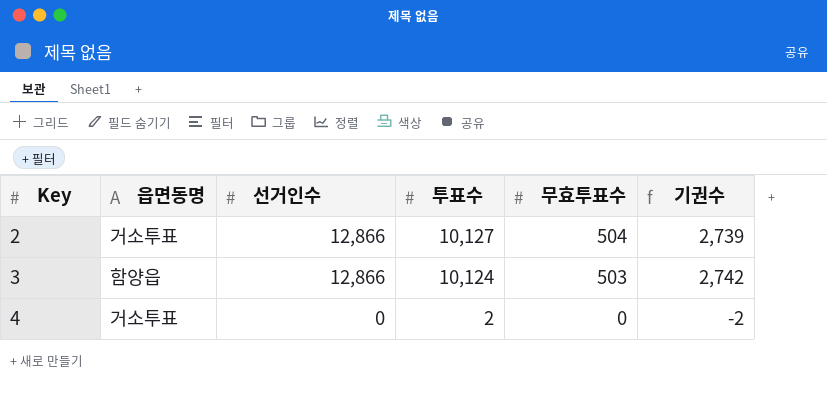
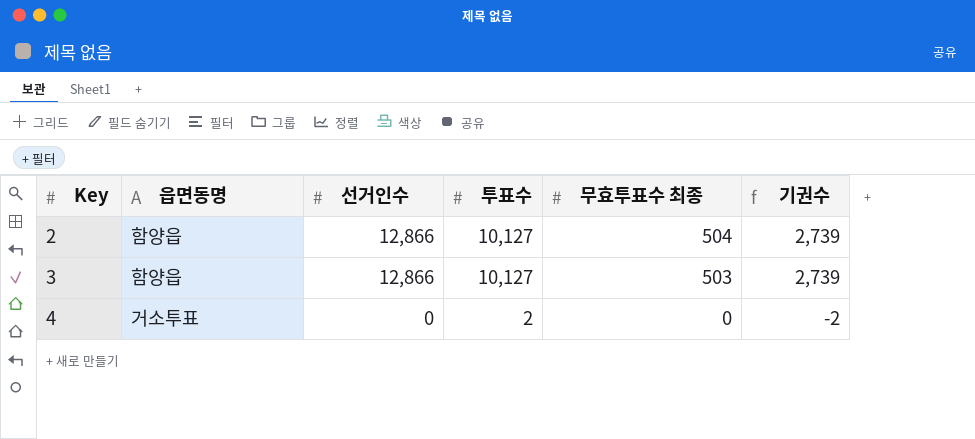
column name: 무효투표수 -> 무효투표수 최종
2 | 읍면동명: 거소투표 -> 함양읍
3 | 투표수: 10,124 -> 10,127
3 | 기권수: 2,742 -> 2,739

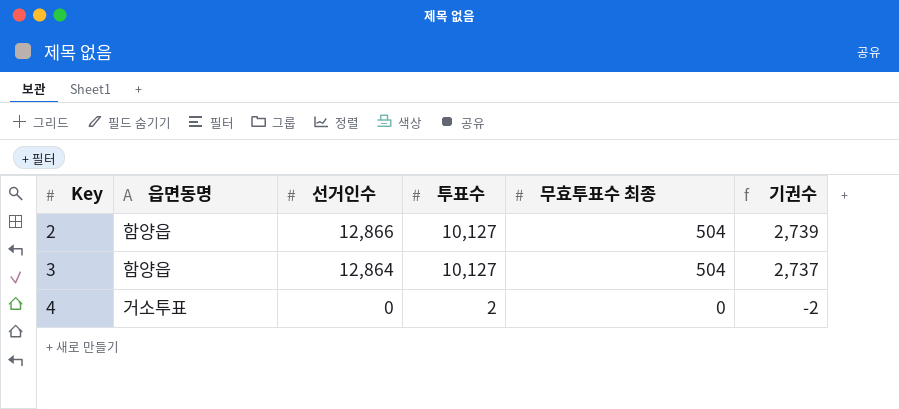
3 | 선거인수: 12,866 -> 12,864
3 | 무효투표수 최종: 503 -> 504
3 | 기권수: 2,739 -> 2,737

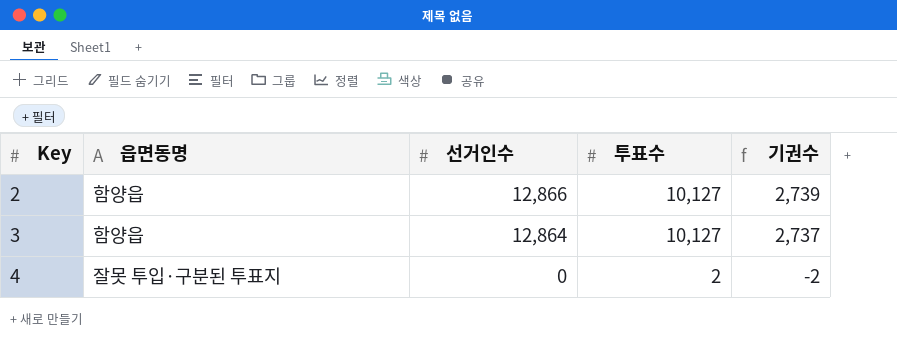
column 무효투표수 최종 | position: 5 -> none
4 | 읍면동명: 거소투표 -> 잘못 투입·구분된 투표지

